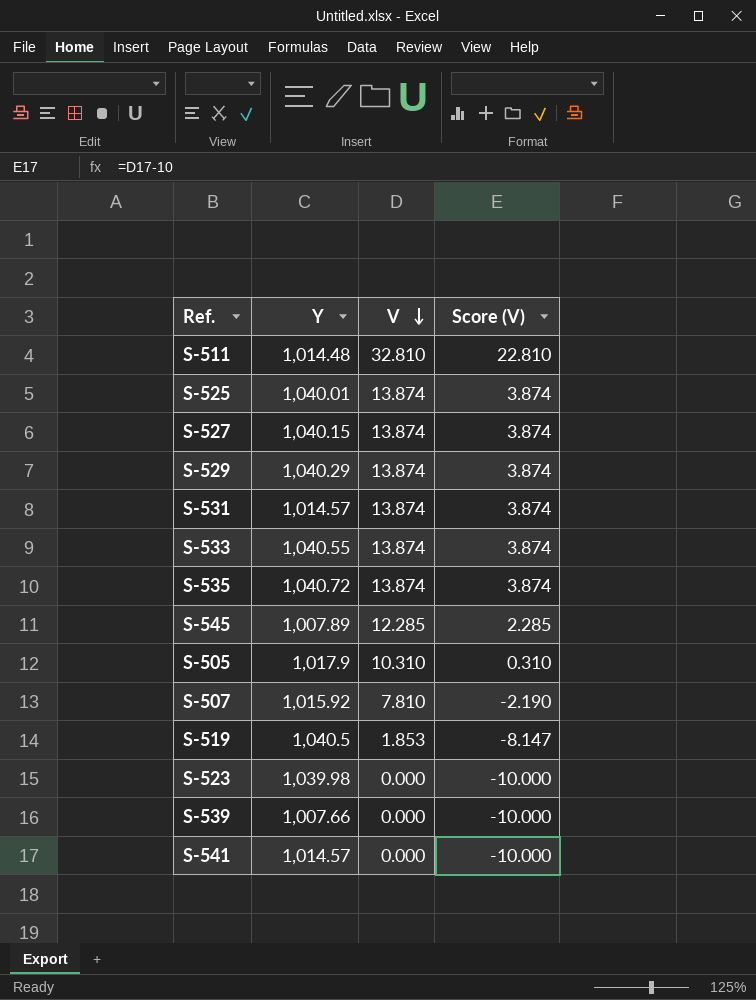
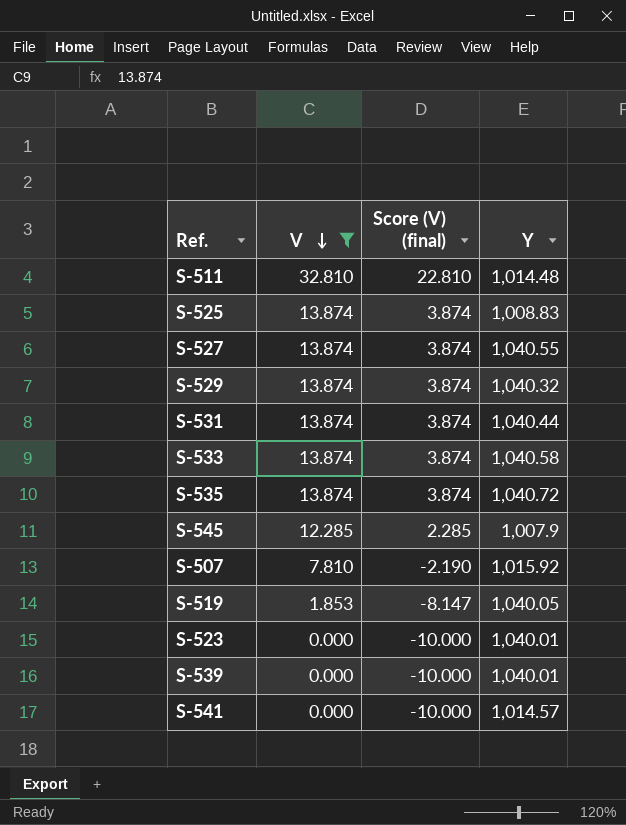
filter: none -> V != 10.310
column name: Score (V) -> Score (V) (final)
column Y | position: 2 -> 4
S-525 | Y: 1,040.01 -> 1,008.83
S-527 | Y: 1,040.15 -> 1,040.55
S-529 | Y: 1,040.29 -> 1,040.32
S-531 | Y: 1,014.57 -> 1,040.44
S-533 | Y: 1,040.55 -> 1,040.58
S-545 | Y: 1,007.89 -> 1,007.9
S-519 | Y: 1,040.5 -> 1,040.05
S-523 | Y: 1,039.98 -> 1,040.01
S-539 | Y: 1,007.66 -> 1,040.01

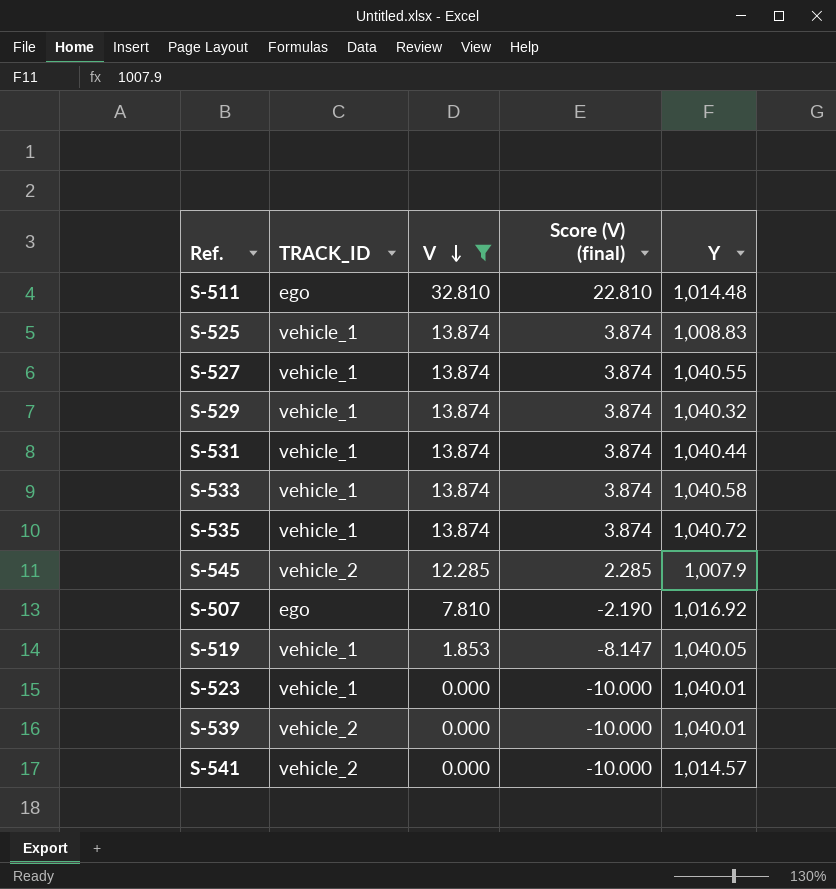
column TRACK_ID | position: none -> 2
S-507 | Y: 1,015.92 -> 1,016.92

